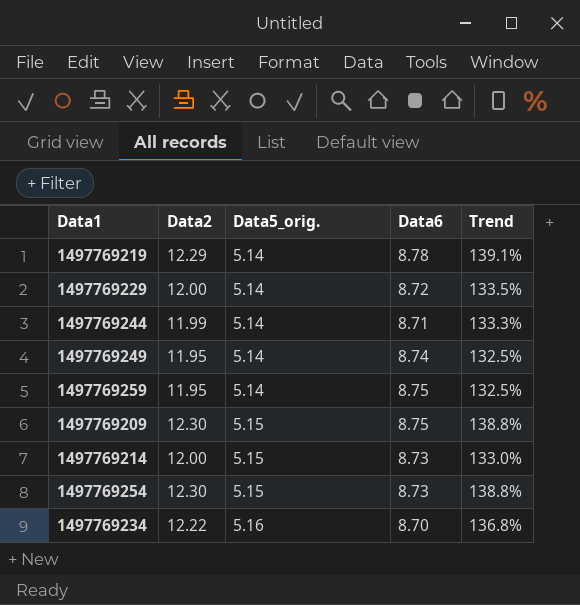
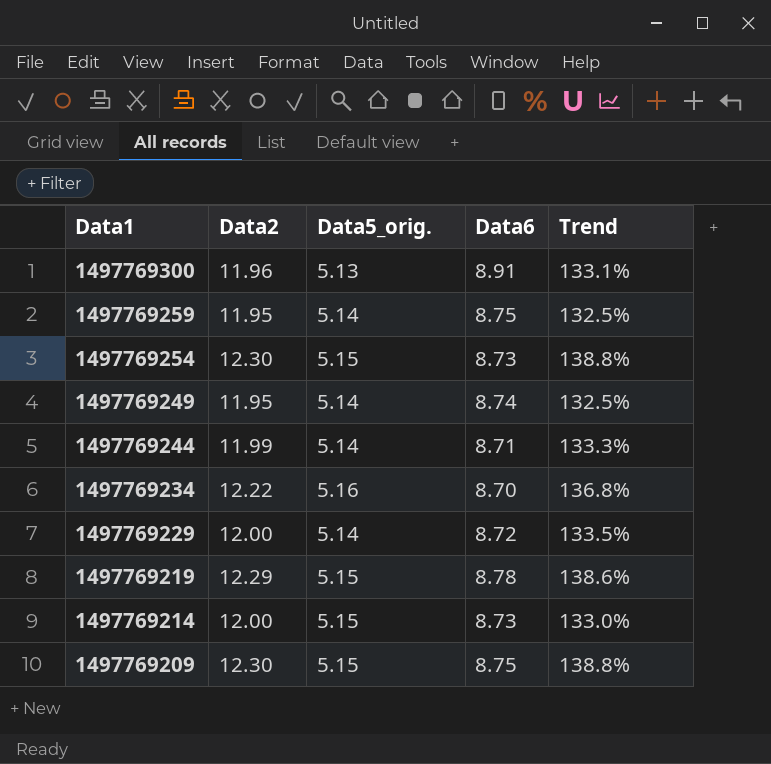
row order: Data5_orig. ascending -> Data1 descending
row 1497769300: none -> 11.96 | 5.13 | 8.91 | 133.1%
1497769219 | Data5_orig.: 5.14 -> 5.15
1497769219 | Trend: 139.1% -> 138.6%

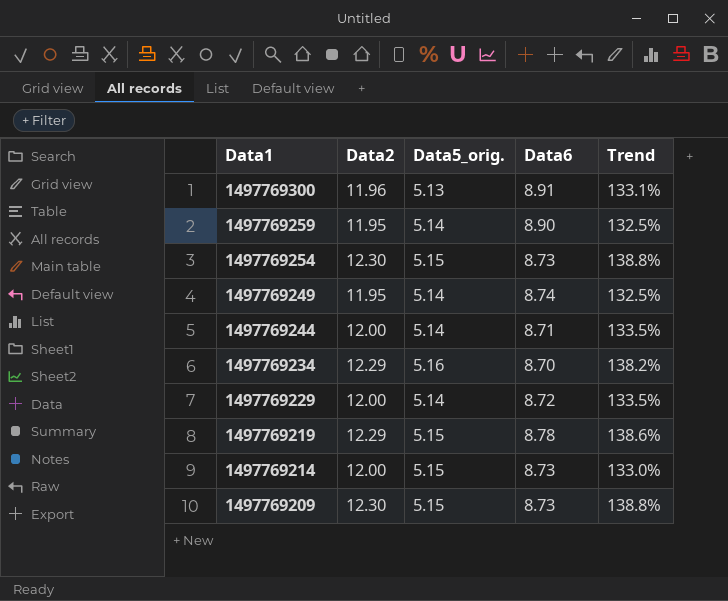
1497769259 | Data6: 8.75 -> 8.90
1497769244 | Data2: 11.99 -> 12.00
1497769244 | Trend: 133.3% -> 133.5%
1497769234 | Data2: 12.22 -> 12.29
1497769234 | Trend: 136.8% -> 138.2%
1497769209 | Data6: 8.75 -> 8.73

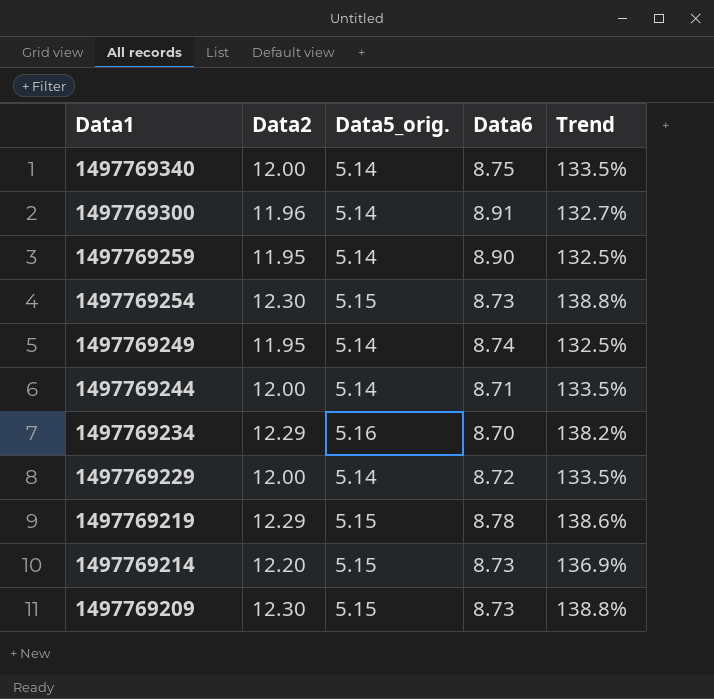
row 1497769340: none -> 12.00 | 5.14 | 8.75 | 133.5%
1497769300 | Data5_orig.: 5.13 -> 5.14
1497769300 | Trend: 133.1% -> 132.7%
1497769214 | Data2: 12.00 -> 12.20
1497769214 | Trend: 133.0% -> 136.9%

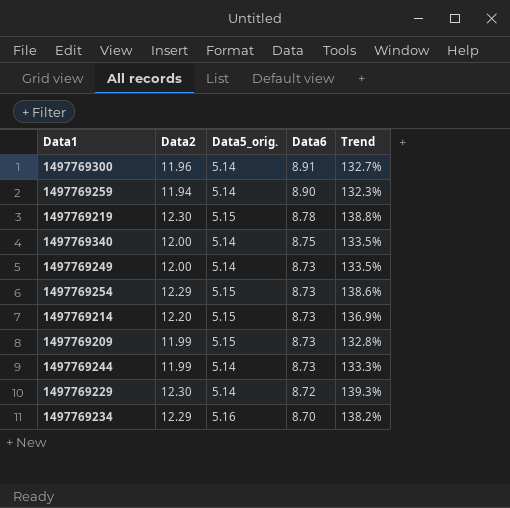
row order: Data1 descending -> Data6 descending
1497769259 | Data2: 11.95 -> 11.94
1497769259 | Trend: 132.5% -> 132.3%
1497769219 | Data2: 12.29 -> 12.30
1497769219 | Trend: 138.6% -> 138.8%
1497769249 | Data2: 11.95 -> 12.00
1497769249 | Data6: 8.74 -> 8.73
1497769249 | Trend: 132.5% -> 133.5%
1497769254 | Data2: 12.30 -> 12.29
1497769254 | Trend: 138.8% -> 138.6%
1497769209 | Data2: 12.30 -> 11.99
1497769209 | Trend: 138.8% -> 132.8%
1497769244 | Data2: 12.00 -> 11.99
1497769244 | Data6: 8.71 -> 8.73
1497769244 | Trend: 133.5% -> 133.3%
1497769229 | Data2: 12.00 -> 12.30
1497769229 | Trend: 133.5% -> 139.3%

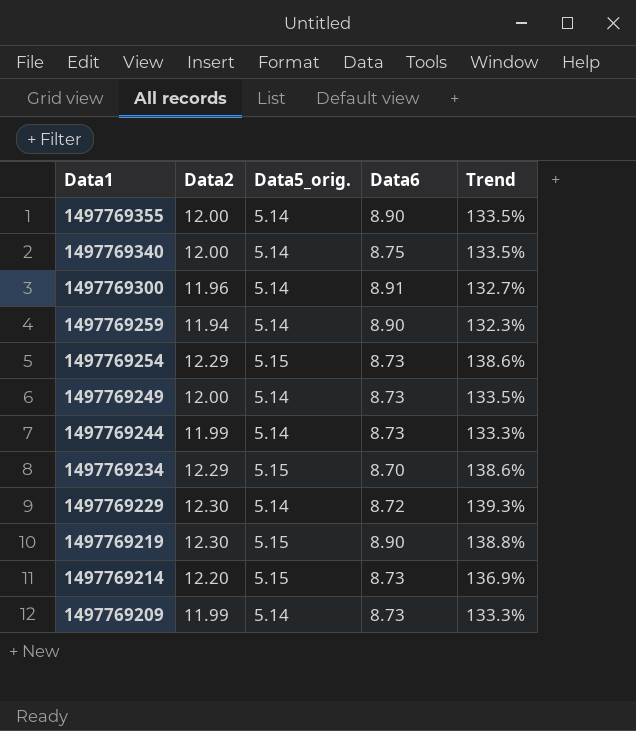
row order: Data6 descending -> Data1 descending
row 1497769355: none -> 12.00 | 5.14 | 8.90 | 133.5%
1497769234 | Data5_orig.: 5.16 -> 5.15
1497769234 | Trend: 138.2% -> 138.6%
1497769219 | Data6: 8.78 -> 8.90
1497769209 | Data5_orig.: 5.15 -> 5.14
1497769209 | Trend: 132.8% -> 133.3%

